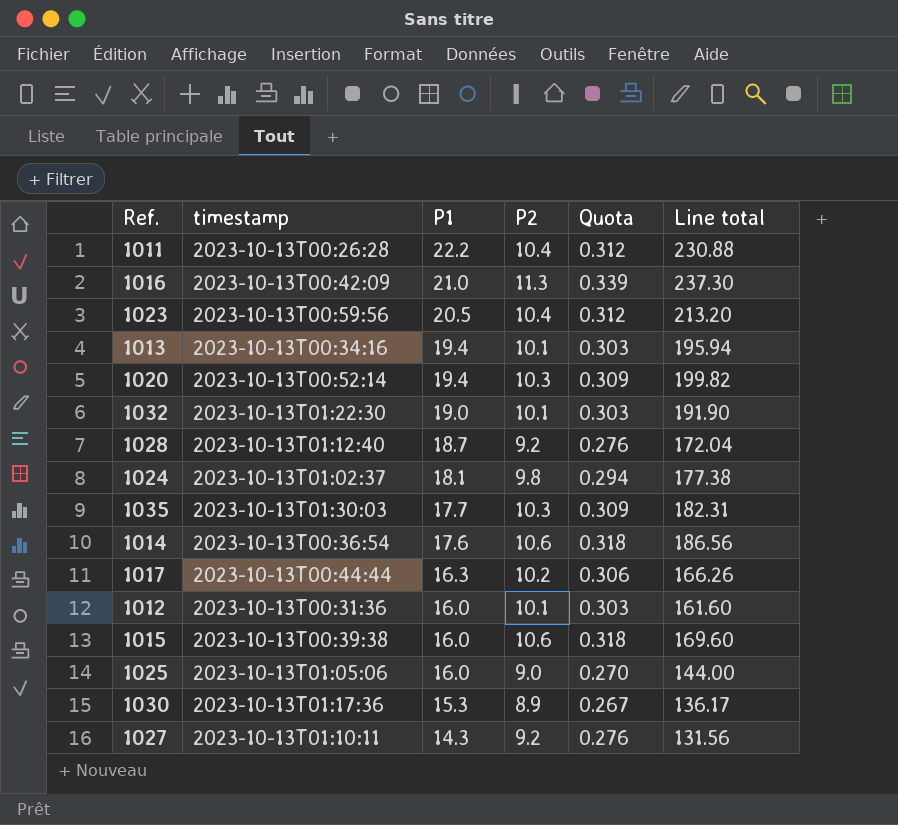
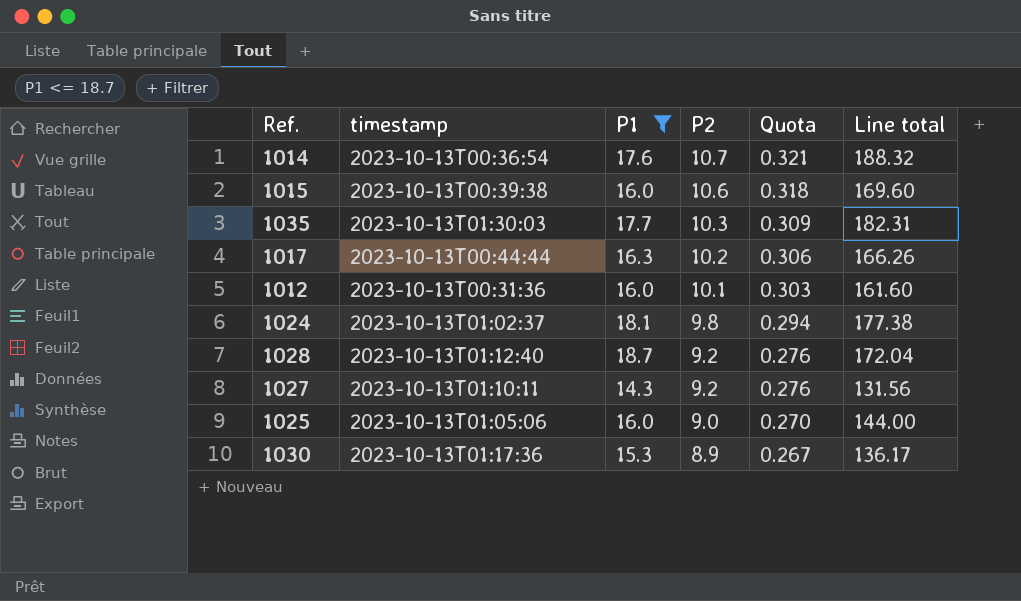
filter: none -> P1 <= 18.7
row order: P1 descending -> P2 descending
1014 | P2: 10.6 -> 10.7
1014 | Quota: 0.318 -> 0.321
1014 | Line total: 186.56 -> 188.32

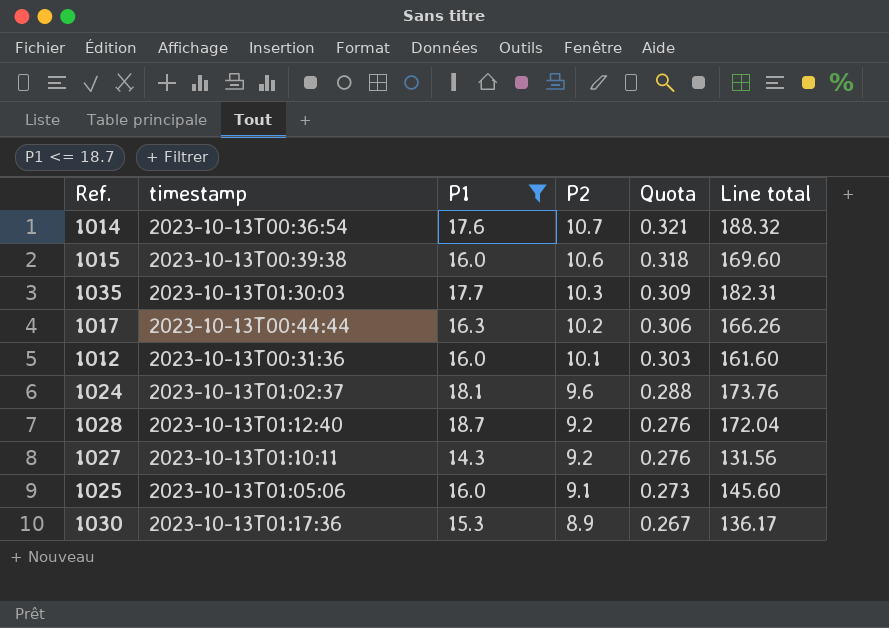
1024 | P2: 9.8 -> 9.6
1024 | Quota: 0.294 -> 0.288
1024 | Line total: 177.38 -> 173.76
1025 | P2: 9.0 -> 9.1
1025 | Quota: 0.270 -> 0.273
1025 | Line total: 144.00 -> 145.60

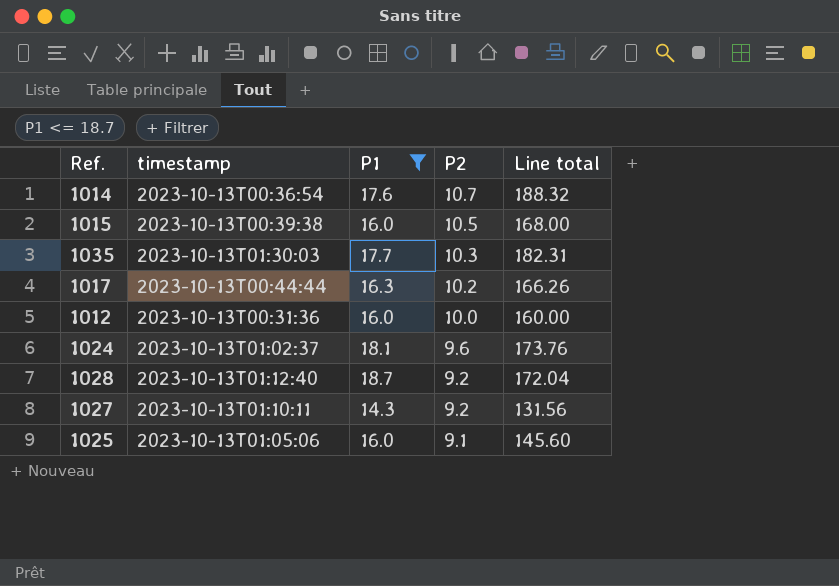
column Quota | formula: [P2] * 0.03 -> none
row 1030: 2023-10-13T01:17:36 | 15.3 | 8.9 | 0.267 | 136.17 -> none
1015 | P2: 10.6 -> 10.5
1015 | Line total: 169.60 -> 168.00
1012 | P2: 10.1 -> 10.0
1012 | Line total: 161.60 -> 160.00

